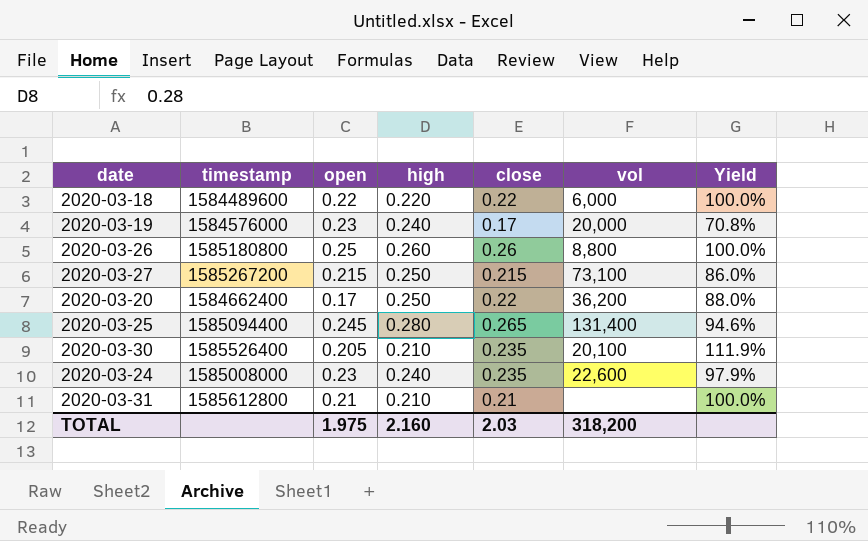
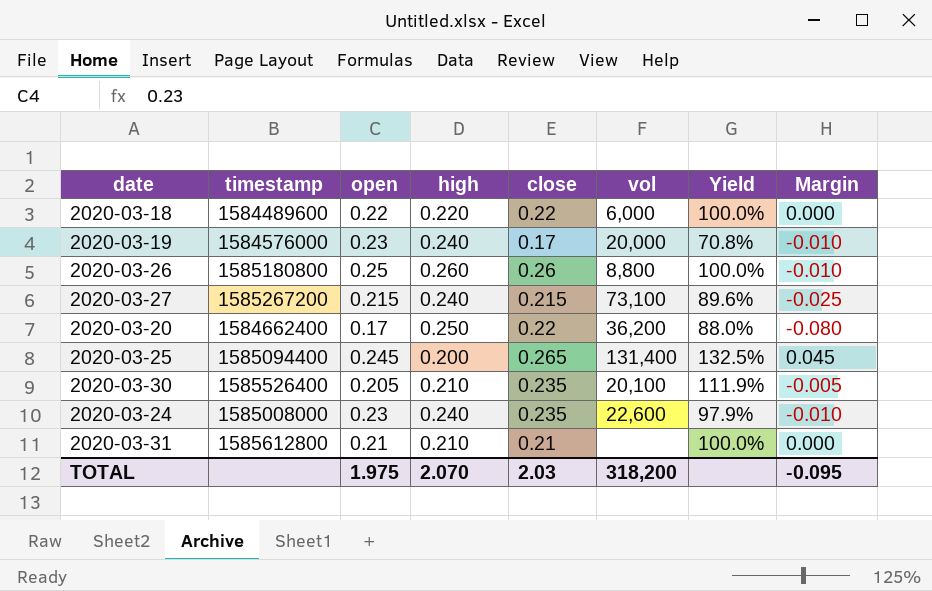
column Margin | formula: none -> [open] - [high]
2020-03-27 | high: 0.250 -> 0.240
2020-03-27 | Yield: 86.0% -> 89.6%
2020-03-25 | high: 0.280 -> 0.200
2020-03-25 | Yield: 94.6% -> 132.5%
TOTAL | high: 2.160 -> 2.070

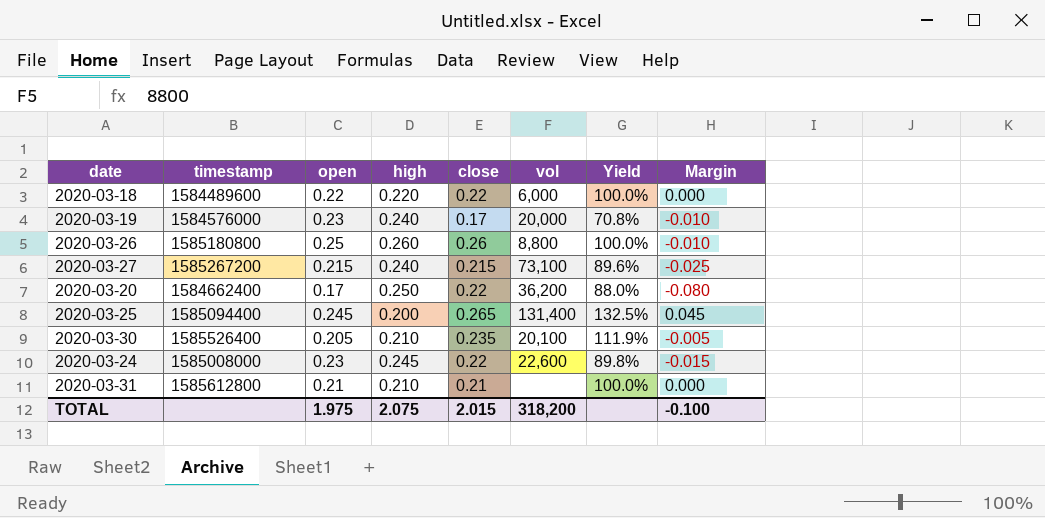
2020-03-24 | high: 0.240 -> 0.245
2020-03-24 | close: 0.235 -> 0.22
2020-03-24 | Yield: 97.9% -> 89.8%
2020-03-24 | Margin: -0.010 -> -0.015
TOTAL | high: 2.070 -> 2.075
TOTAL | close: 2.03 -> 2.015
TOTAL | Margin: -0.095 -> -0.100

